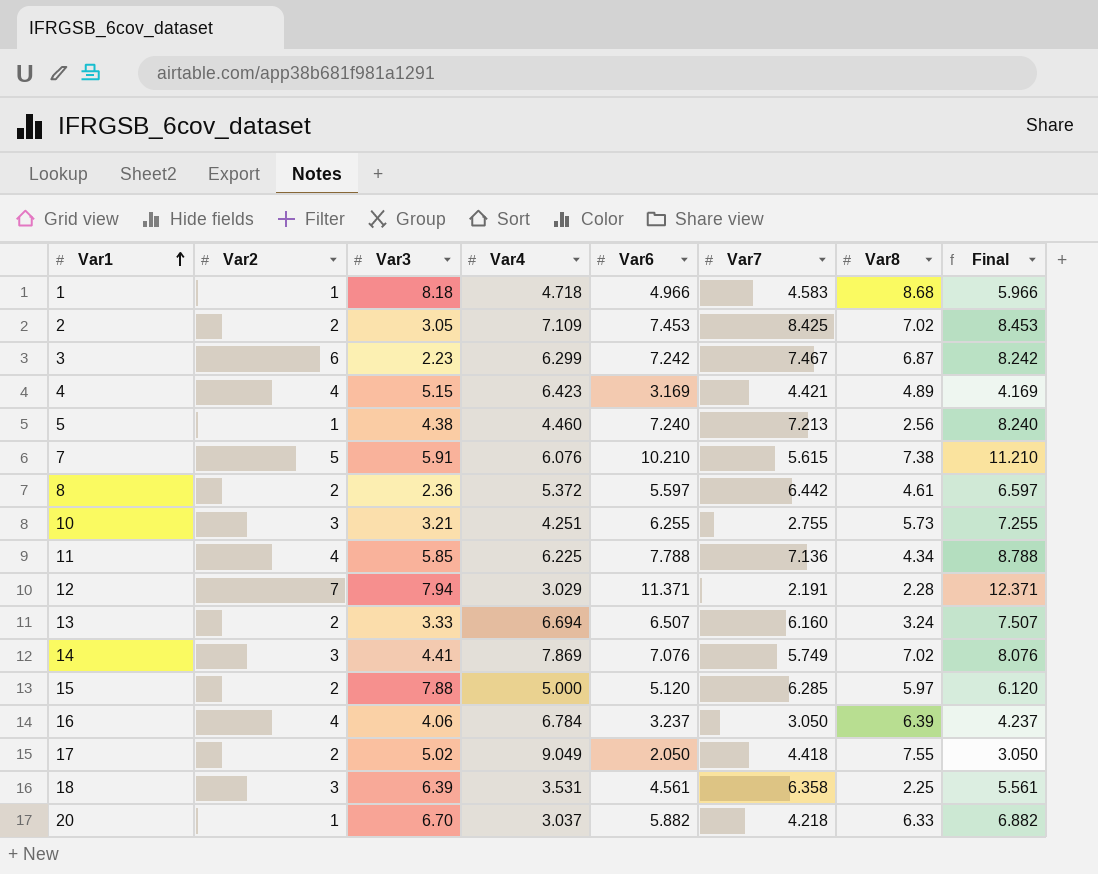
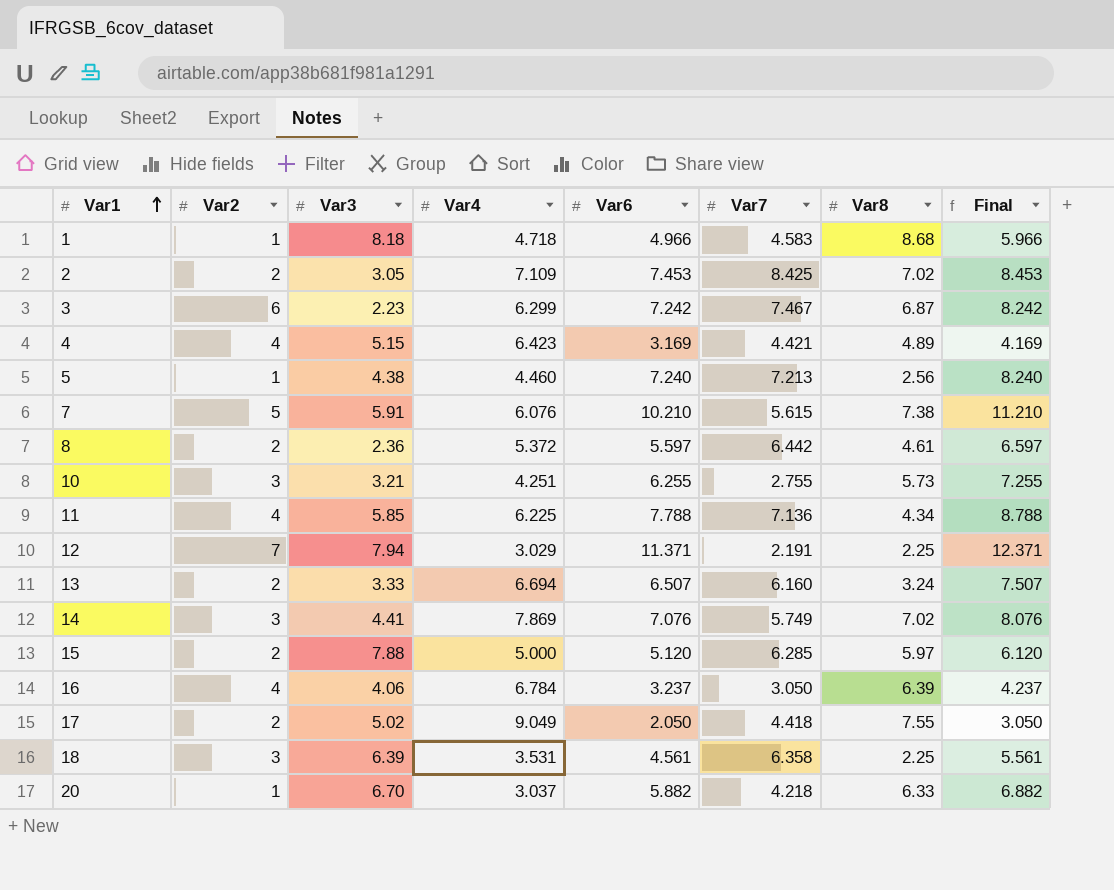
12 | Var8: 2.28 -> 2.25

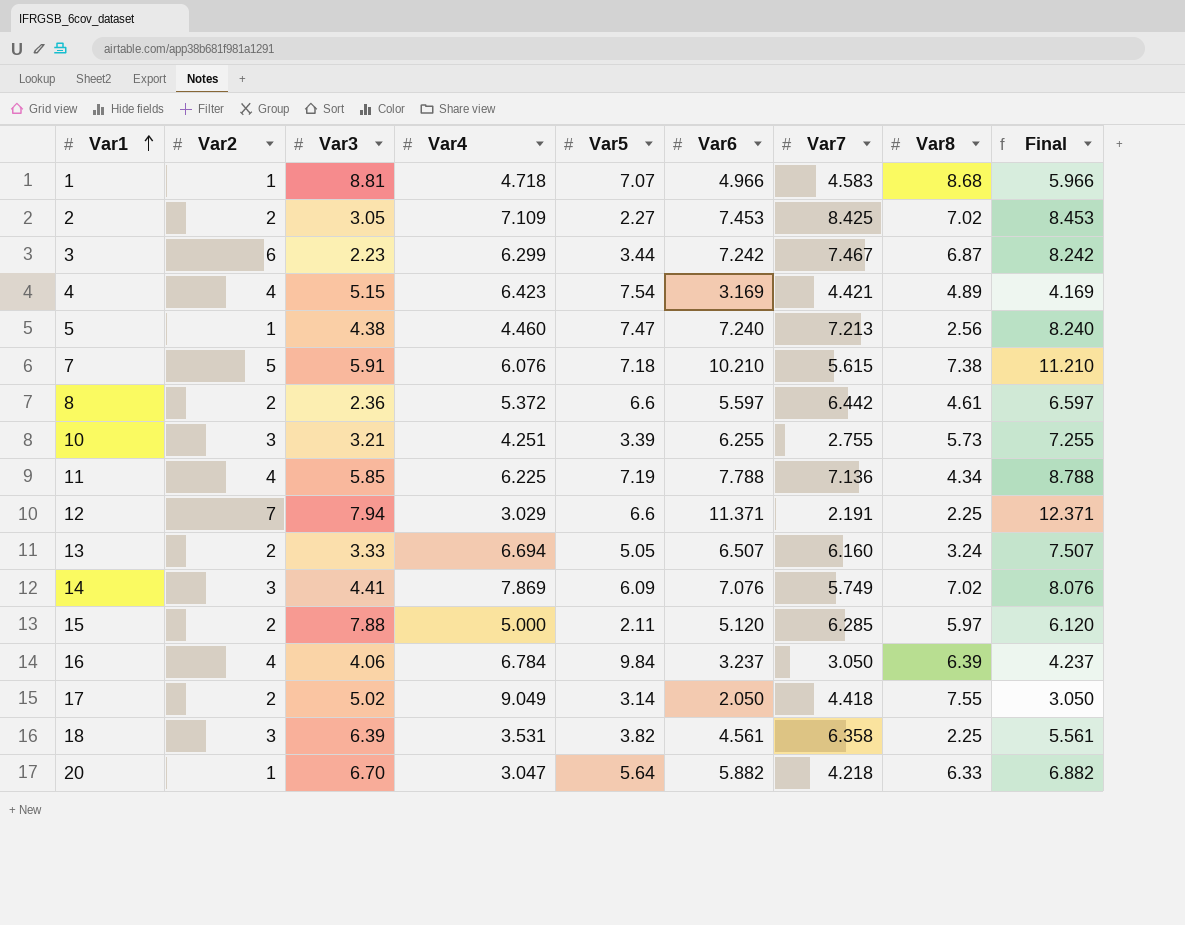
column Var5 | position: none -> 5
1 | Var3: 8.18 -> 8.81
20 | Var4: 3.037 -> 3.047

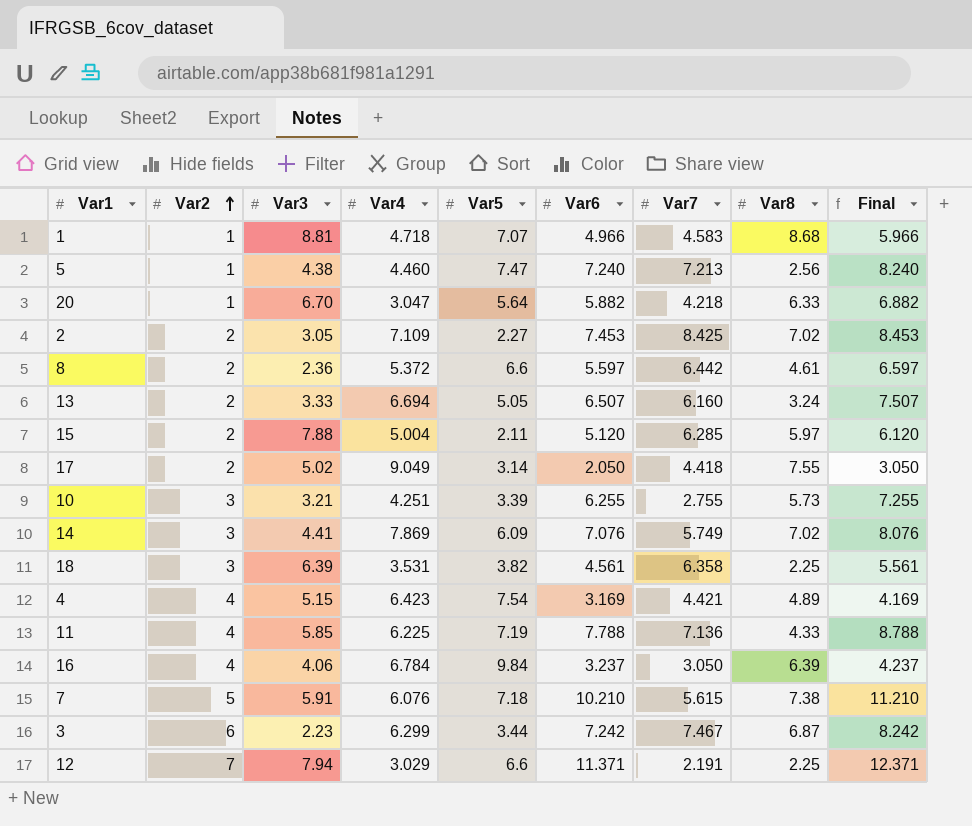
row order: Var1 ascending -> Var2 ascending
15 | Var4: 5.000 -> 5.004
11 | Var8: 4.34 -> 4.33

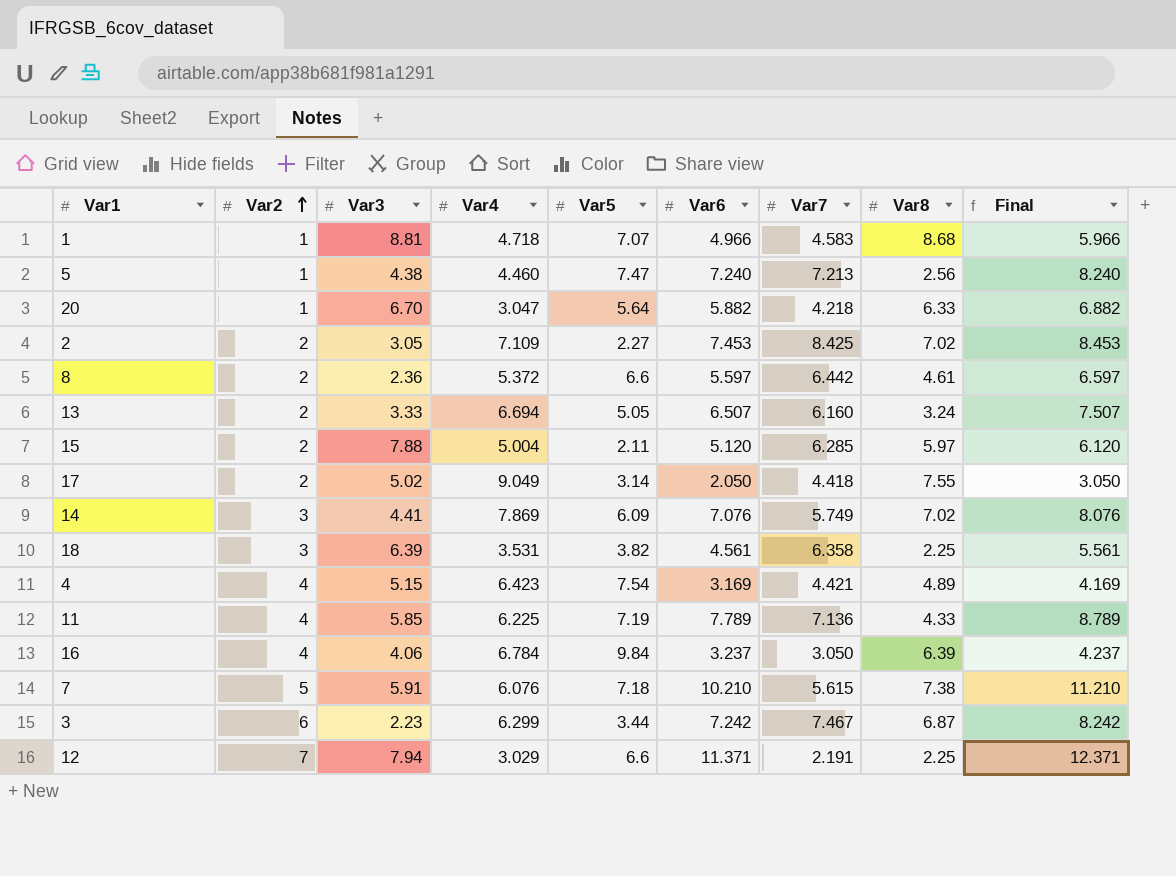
row 10: 3 | 3.21 | 4.251 | 3.39 | 6.255 | 2.755 | 5.73 | 7.255 -> none
11 | Var6: 7.788 -> 7.789
11 | Final: 8.788 -> 8.789

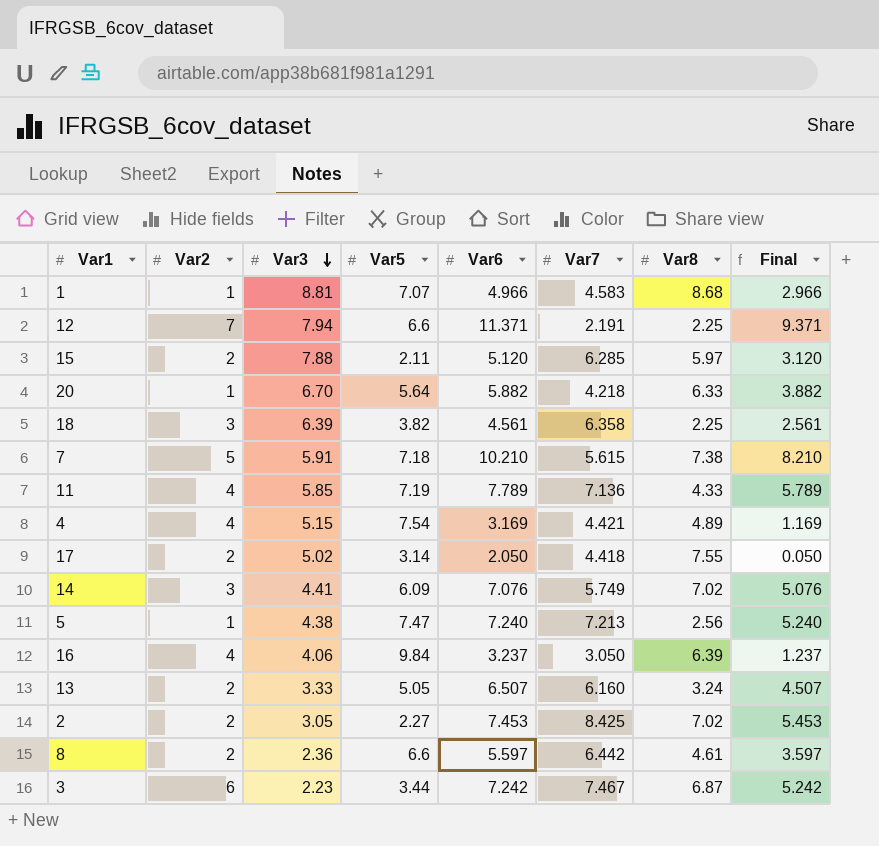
row order: Var2 ascending -> Var3 descending
column Var4 | position: 4 -> none
column Final | formula: [Var6] + 1 -> [Var6] - 2

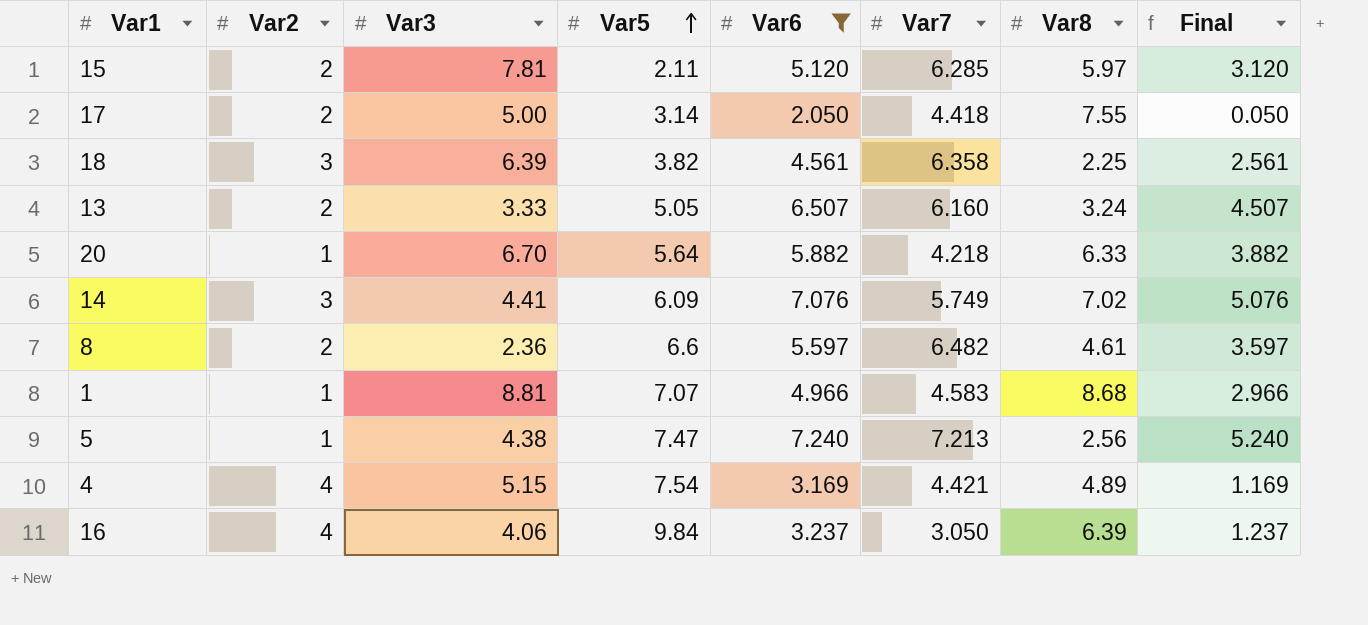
filter: none -> Var6 <= 7.240
row order: Var3 descending -> Var5 ascending
15 | Var3: 7.88 -> 7.81
17 | Var3: 5.02 -> 5.00
8 | Var7: 6.442 -> 6.482

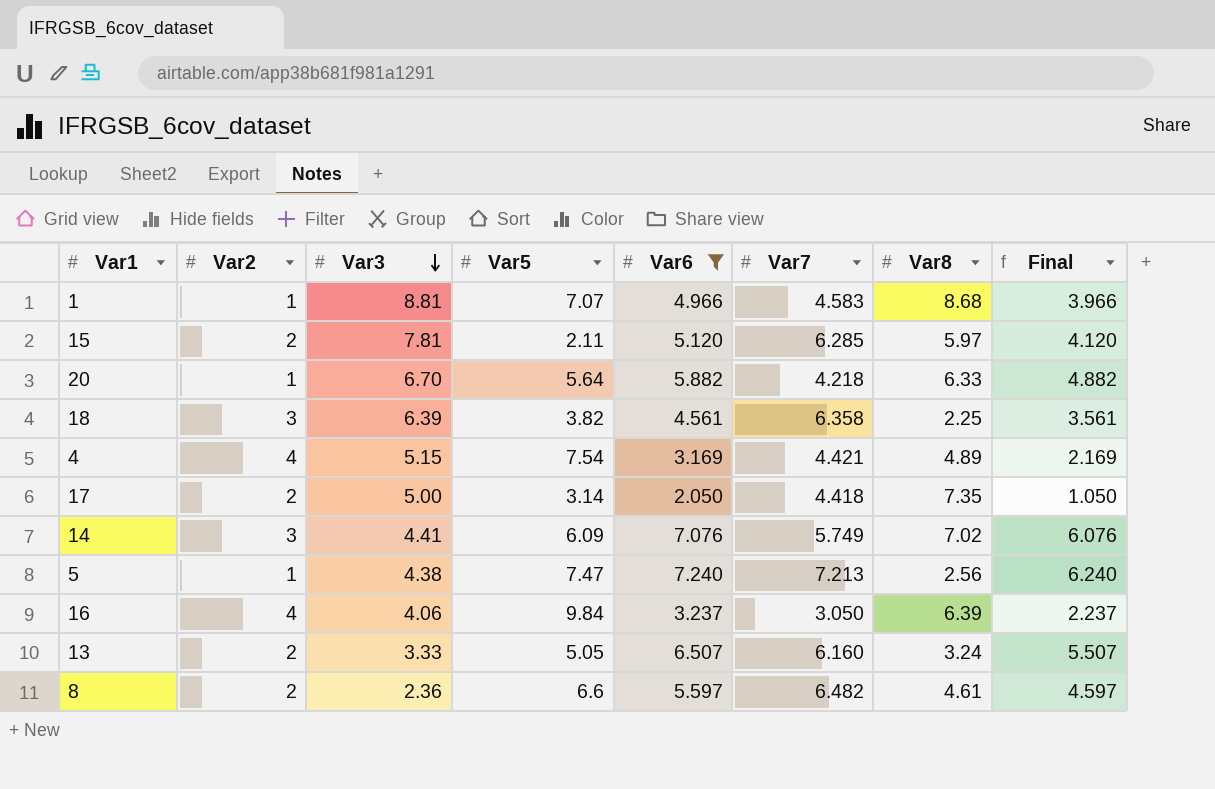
row order: Var5 ascending -> Var3 descending
column Final | formula: [Var6] - 2 -> [Var6] - 1
17 | Var8: 7.55 -> 7.35

